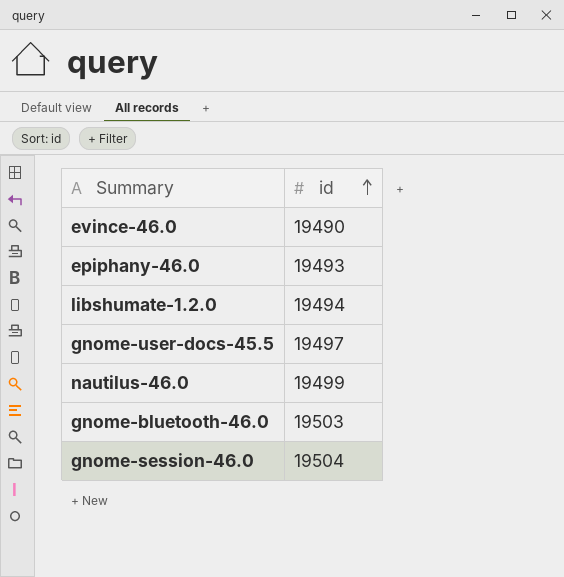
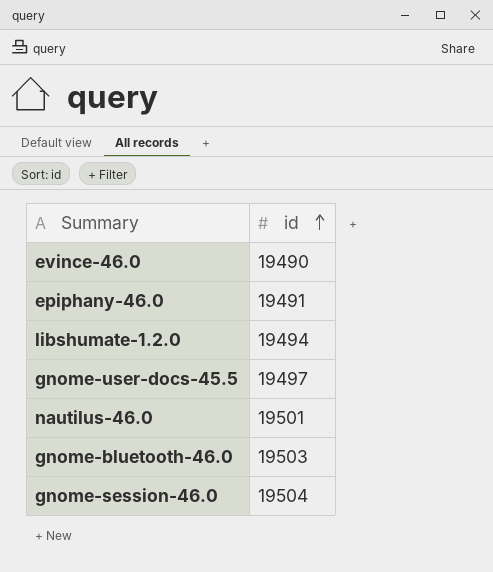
epiphany-46.0 | id: 19493 -> 19491
nautilus-46.0 | id: 19499 -> 19501

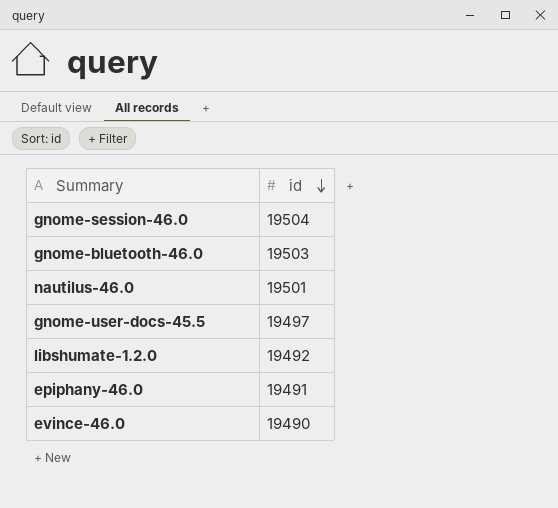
row order: id ascending -> id descending
libshumate-1.2.0 | id: 19494 -> 19492

